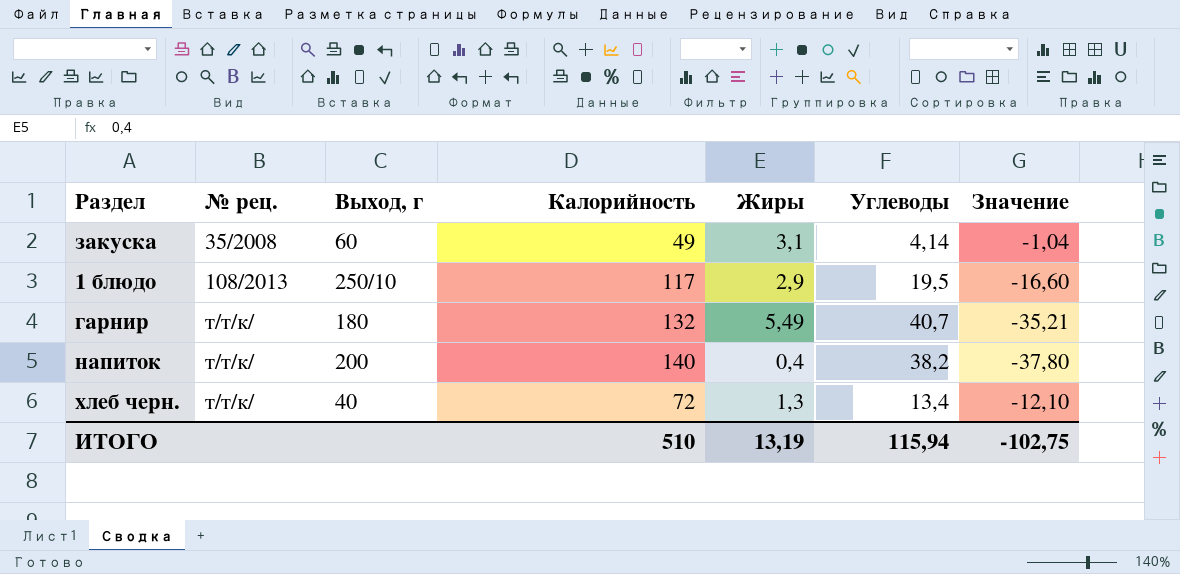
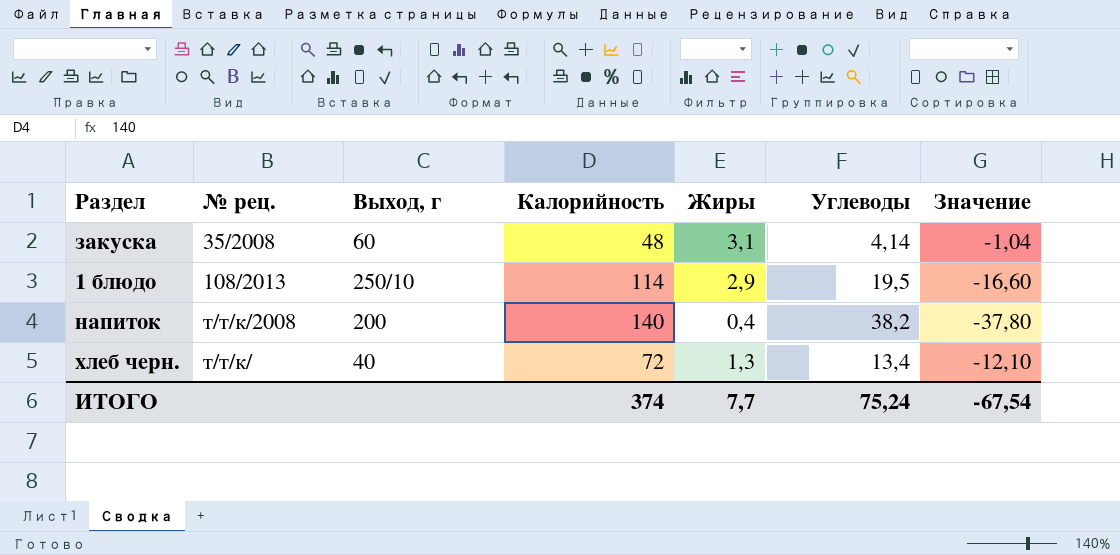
row гарнир: т/т/к/ | 180 | 132 | 5,49 | 40,7 | -35,21 -> none
закуска | Калорийность: 49 -> 48
1 блюдо | Калорийность: 117 -> 114
напиток | № рец.: т/т/к/ -> т/т/к/2008
ИТОГО | Калорийность: 510 -> 374
ИТОГО | Жиры: 13,19 -> 7,7
ИТОГО | Углеводы: 115,94 -> 75,24
ИТОГО | Значение: -102,75 -> -67,54

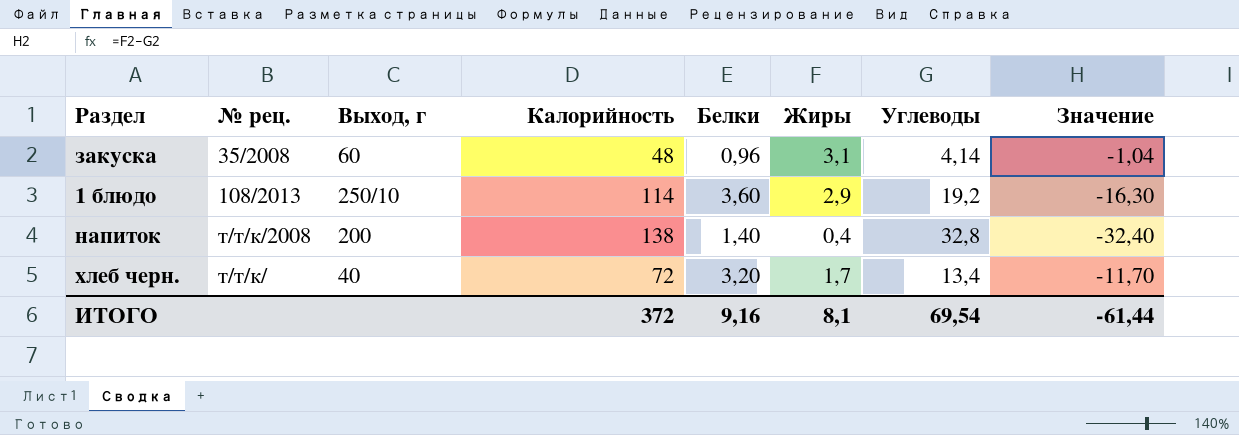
column Белки | position: none -> 5
1 блюдо | Углеводы: 19,5 -> 19,2
1 блюдо | Значение: -16,60 -> -16,30
напиток | Калорийность: 140 -> 138
напиток | Углеводы: 38,2 -> 32,8
напиток | Значение: -37,80 -> -32,40
хлеб черн. | Жиры: 1,3 -> 1,7
хлеб черн. | Значение: -12,10 -> -11,70
ИТОГО | Калорийность: 374 -> 372
ИТОГО | Жиры: 7,7 -> 8,1
ИТОГО | Углеводы: 75,24 -> 69,54
ИТОГО | Значение: -67,54 -> -61,44

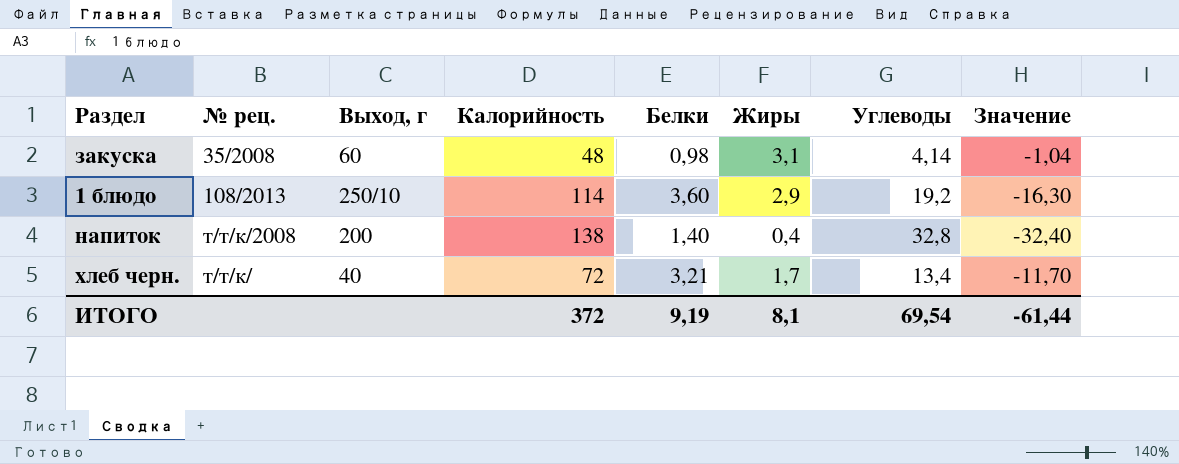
закуска | Белки: 0,96 -> 0,98
хлеб черн. | Белки: 3,20 -> 3,21
ИТОГО | Белки: 9,16 -> 9,19

